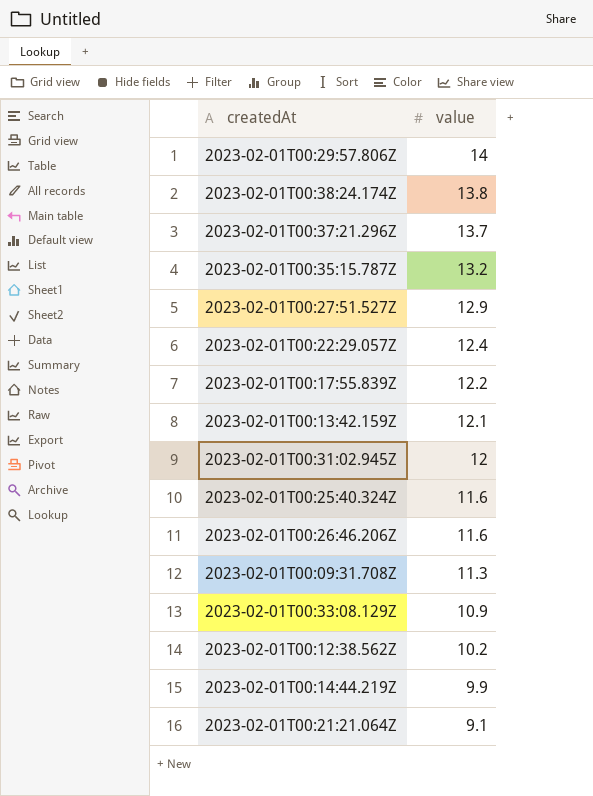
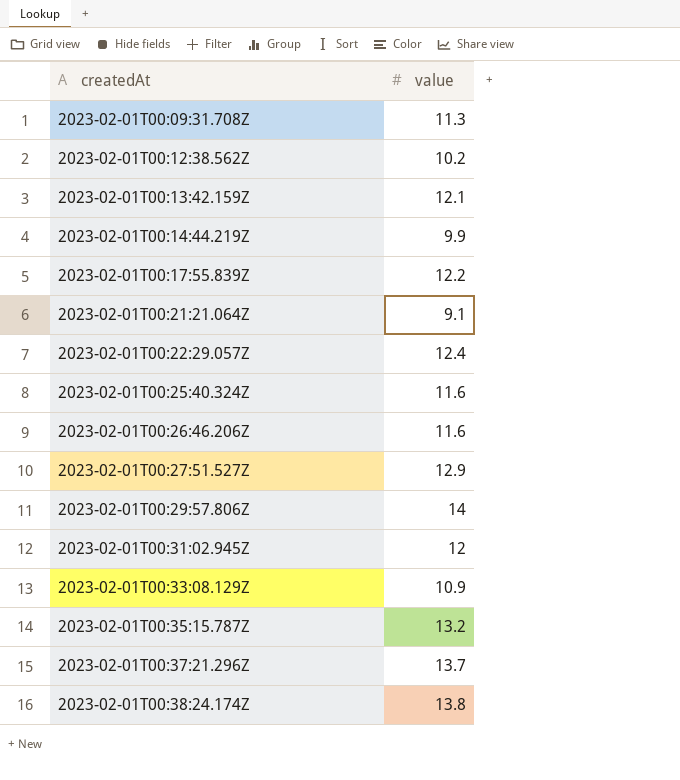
row order: value descending -> createdAt ascending

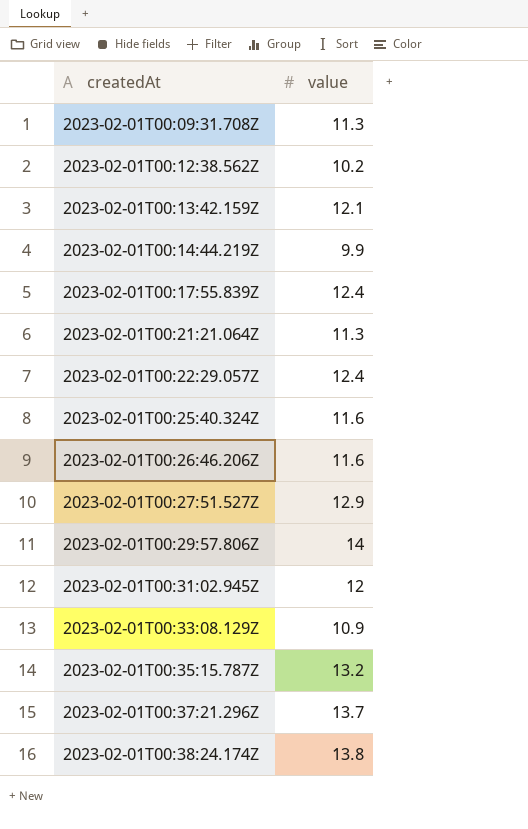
2023-02-01T00:17:55.839Z | value: 12.2 -> 12.4
2023-02-01T00:21:21.064Z | value: 9.1 -> 11.3

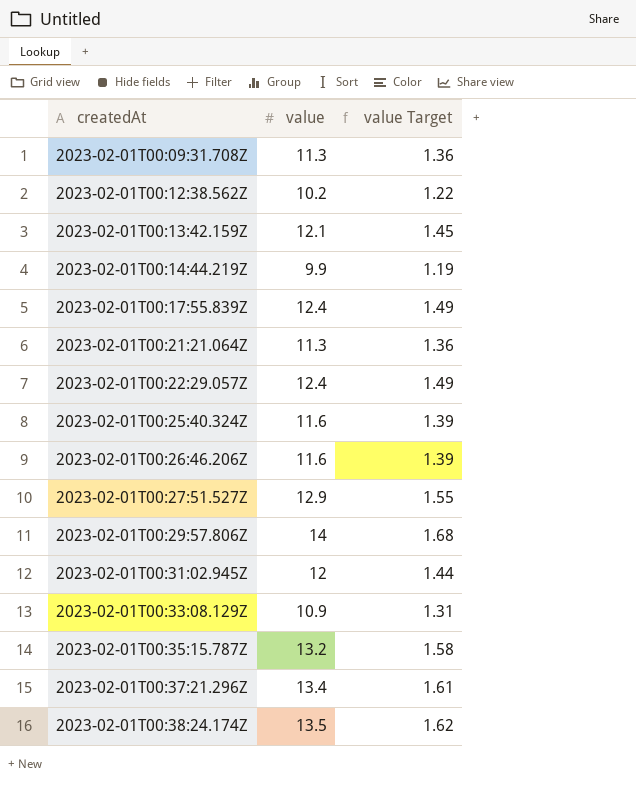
column value Target | formula: none -> [value] * 0.12
2023-02-01T00:37:21.296Z | value: 13.7 -> 13.4
2023-02-01T00:38:24.174Z | value: 13.8 -> 13.5

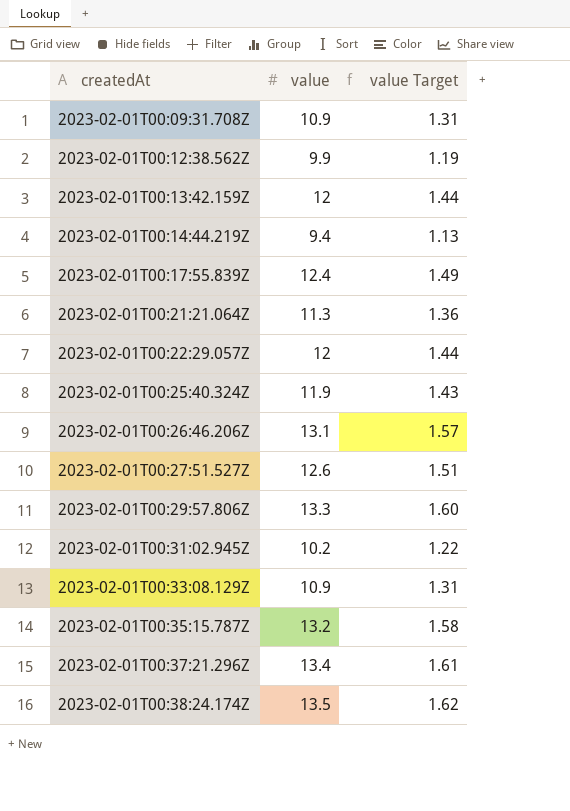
2023-02-01T00:09:31.708Z | value: 11.3 -> 10.9
2023-02-01T00:09:31.708Z | value Target: 1.36 -> 1.31
2023-02-01T00:12:38.562Z | value: 10.2 -> 9.9
2023-02-01T00:12:38.562Z | value Target: 1.22 -> 1.19
2023-02-01T00:13:42.159Z | value: 12.1 -> 12
2023-02-01T00:13:42.159Z | value Target: 1.45 -> 1.44
2023-02-01T00:14:44.219Z | value: 9.9 -> 9.4
2023-02-01T00:14:44.219Z | value Target: 1.19 -> 1.13
2023-02-01T00:22:29.057Z | value: 12.4 -> 12
2023-02-01T00:22:29.057Z | value Target: 1.49 -> 1.44
2023-02-01T00:25:40.324Z | value: 11.6 -> 11.9
2023-02-01T00:25:40.324Z | value Target: 1.39 -> 1.43
2023-02-01T00:26:46.206Z | value: 11.6 -> 13.1
2023-02-01T00:26:46.206Z | value Target: 1.39 -> 1.57
2023-02-01T00:27:51.527Z | value: 12.9 -> 12.6
2023-02-01T00:27:51.527Z | value Target: 1.55 -> 1.51
2023-02-01T00:29:57.806Z | value: 14 -> 13.3
2023-02-01T00:29:57.806Z | value Target: 1.68 -> 1.60
2023-02-01T00:31:02.945Z | value: 12 -> 10.2
2023-02-01T00:31:02.945Z | value Target: 1.44 -> 1.22

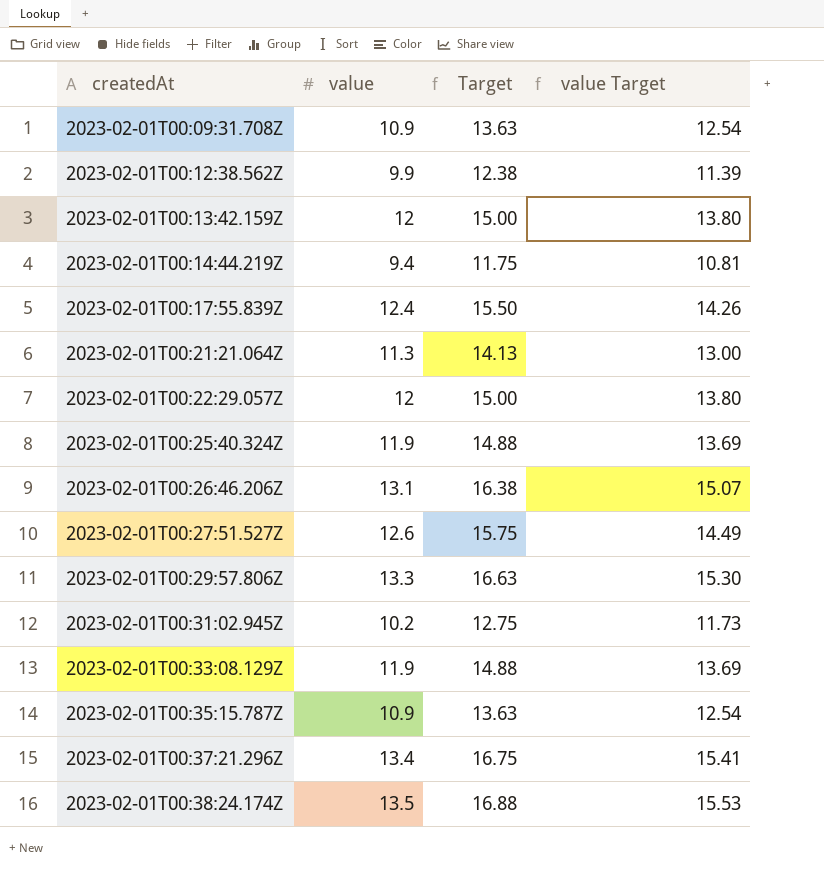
column Target | formula: none -> [value] * 1.25
column value Target | formula: [value] * 0.12 -> [value] * 1.15
2023-02-01T00:33:08.129Z | value: 10.9 -> 11.9
2023-02-01T00:35:15.787Z | value: 13.2 -> 10.9

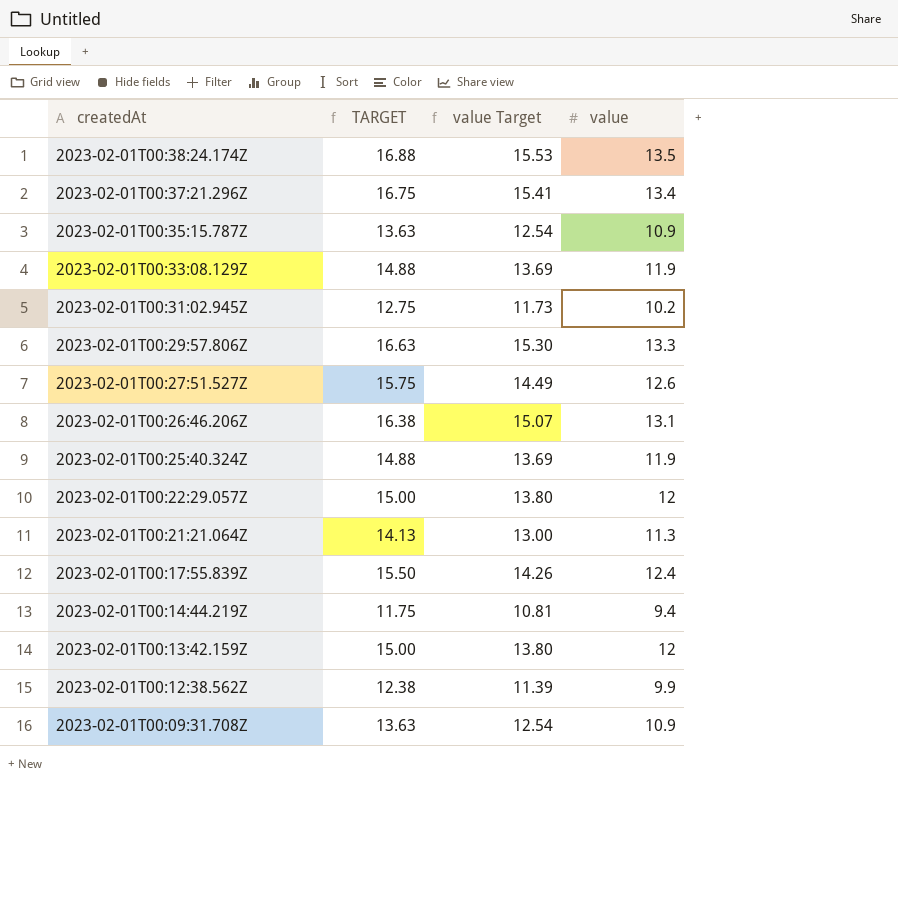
row order: createdAt ascending -> createdAt descending
column name: Target -> TARGET
column value | position: 2 -> 4

